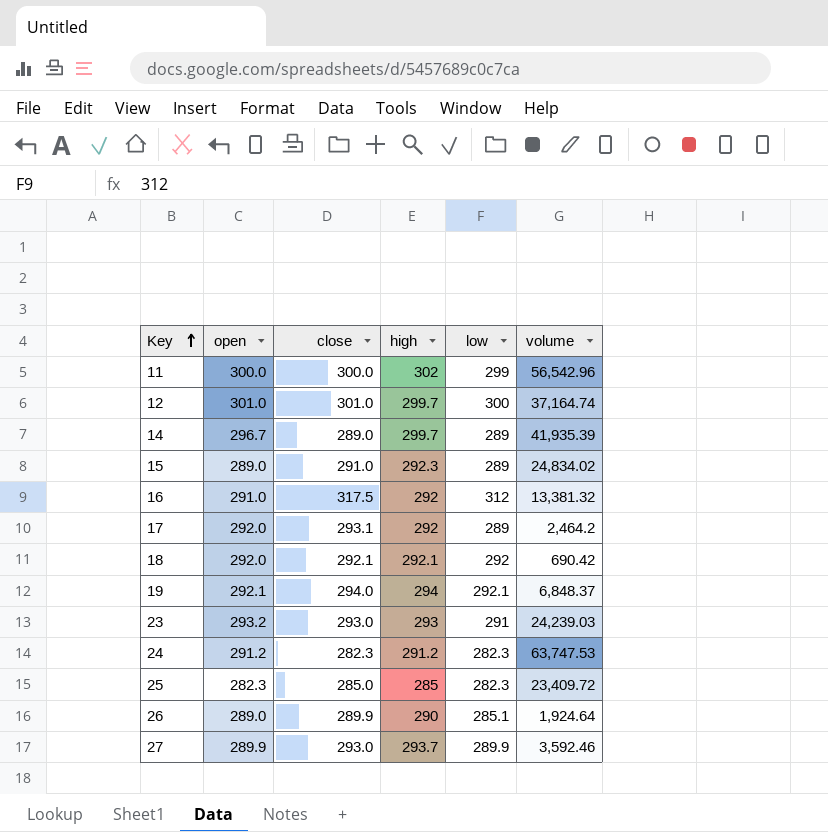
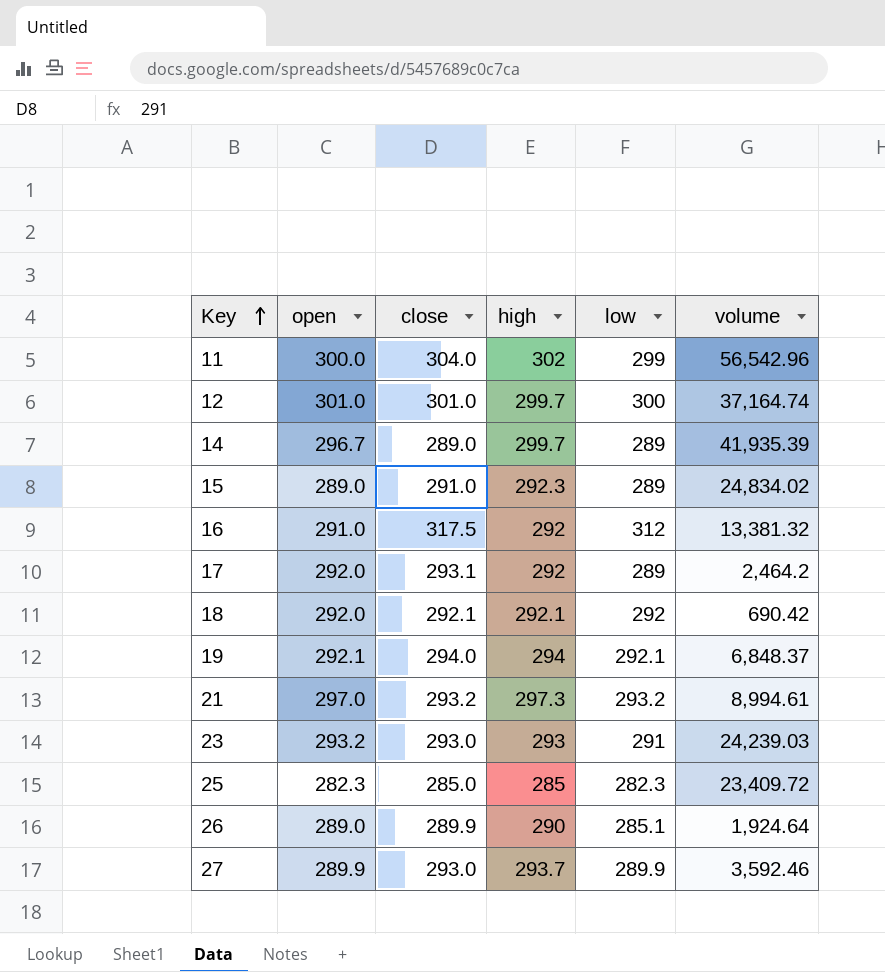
row 24: 291.2 | 282.3 | 291.2 | 282.3 | 63,747.53 -> none
11 | close: 300.0 -> 304.0
row 21: none -> 297.0 | 293.2 | 297.3 | 293.2 | 8,994.61

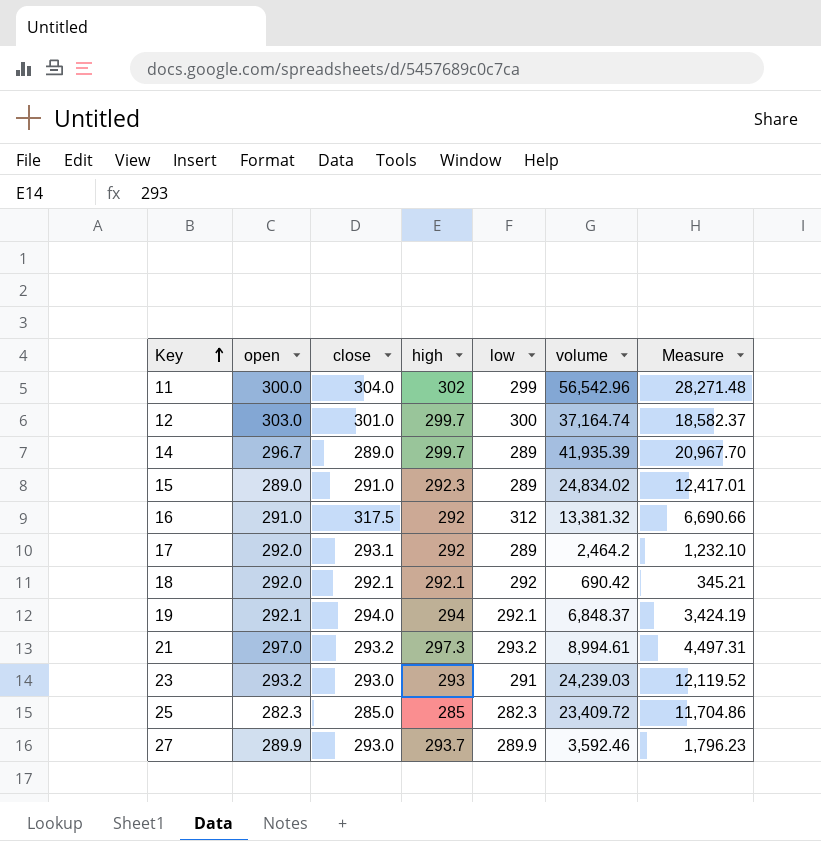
column Measure | formula: none -> [volume] * 0.5
row 26: 289.0 | 289.9 | 290 | 285.1 | 1,924.64 -> none
12 | open: 301.0 -> 303.0

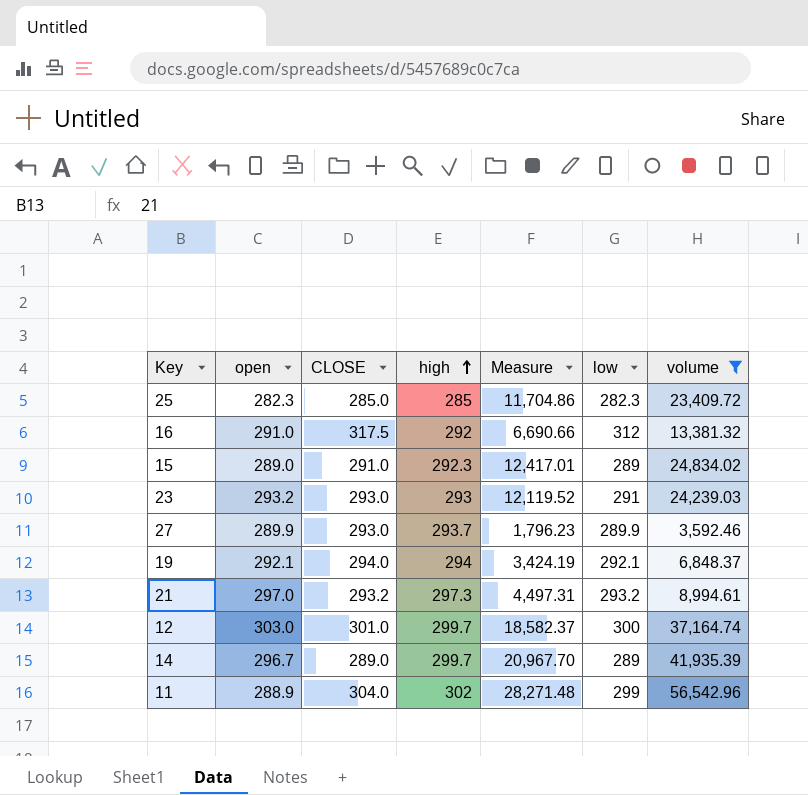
filter: none -> volume >= 3,592.46
row order: Key ascending -> high ascending
column name: close -> CLOSE
column Measure | position: 7 -> 5
11 | open: 300.0 -> 288.9

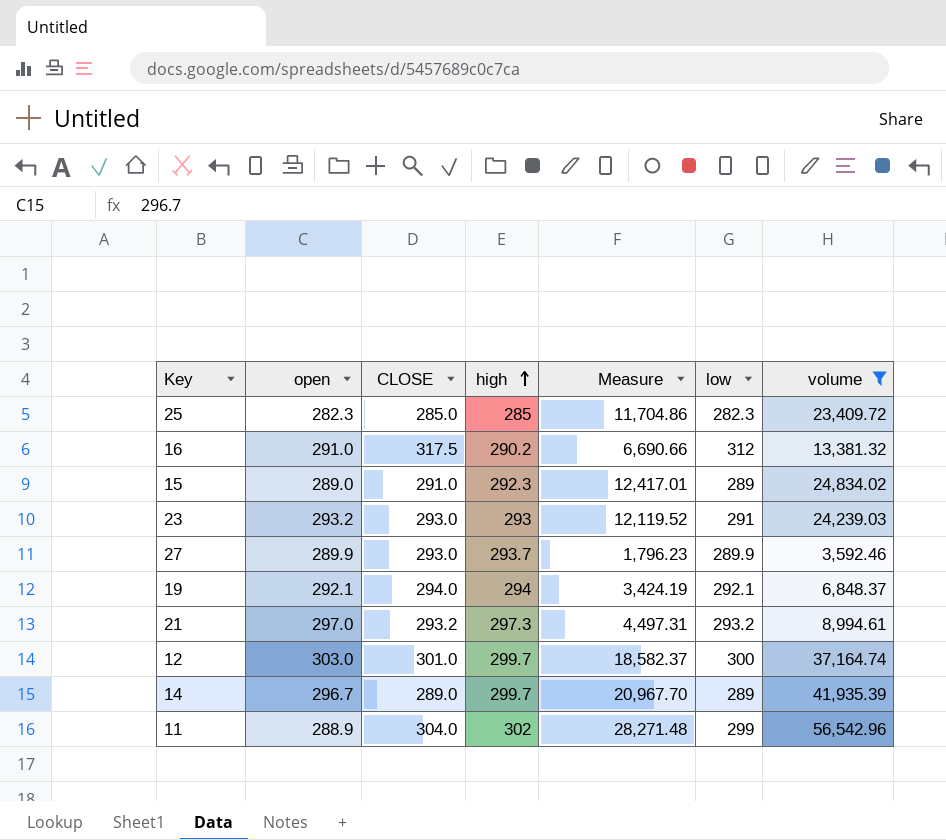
16 | high: 292 -> 290.2

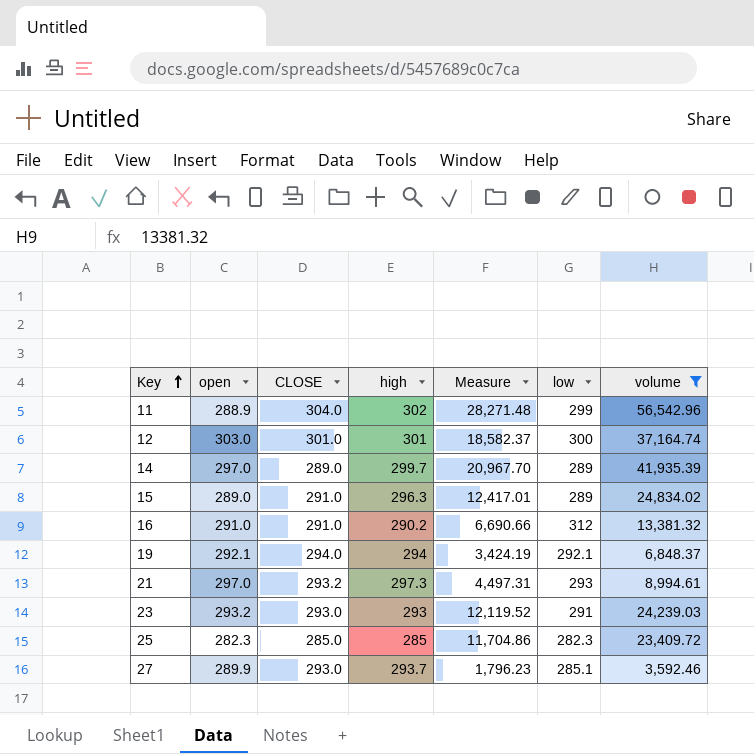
row order: high ascending -> Key ascending
12 | high: 299.7 -> 301
14 | open: 296.7 -> 297.0
15 | high: 292.3 -> 296.3
16 | CLOSE: 317.5 -> 291.0
21 | low: 293.2 -> 293
27 | low: 289.9 -> 285.1

